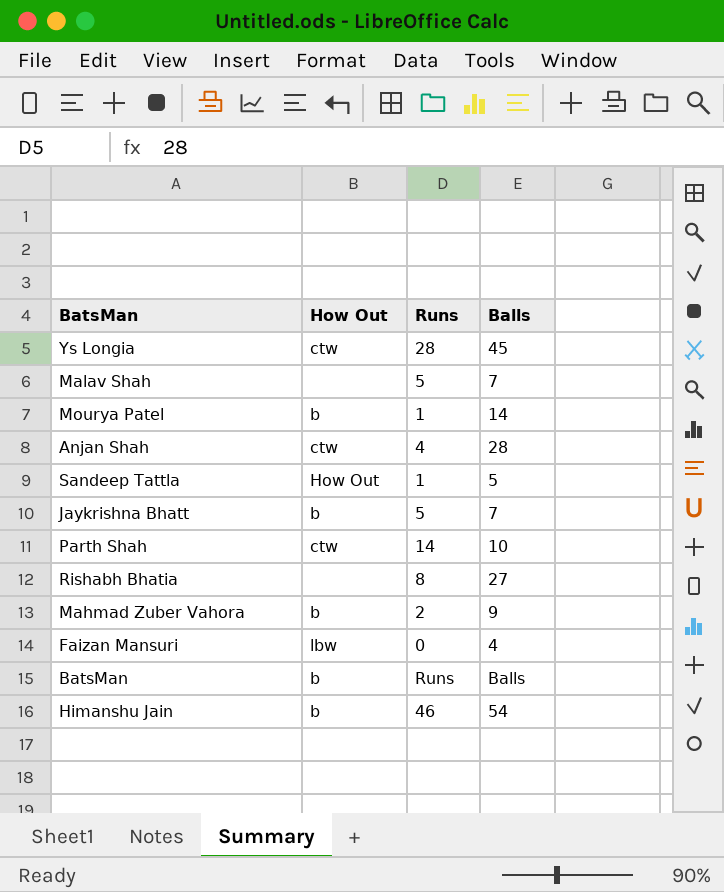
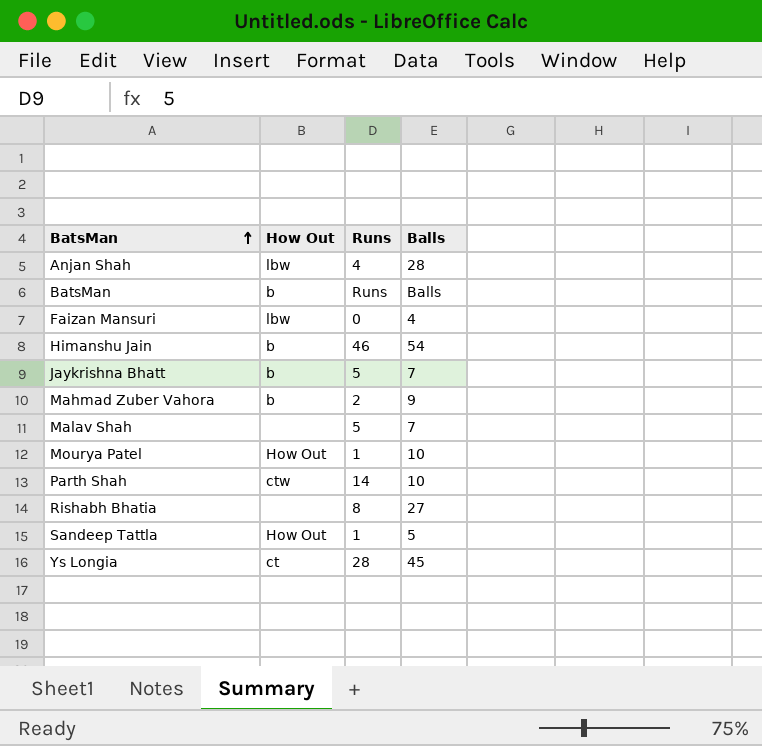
row order: none -> BatsMan ascending
Anjan Shah | How Out: ctw -> lbw
Mourya Patel | How Out: b -> How Out
Mourya Patel | Balls: 14 -> 10
Ys Longia | How Out: ctw -> ct

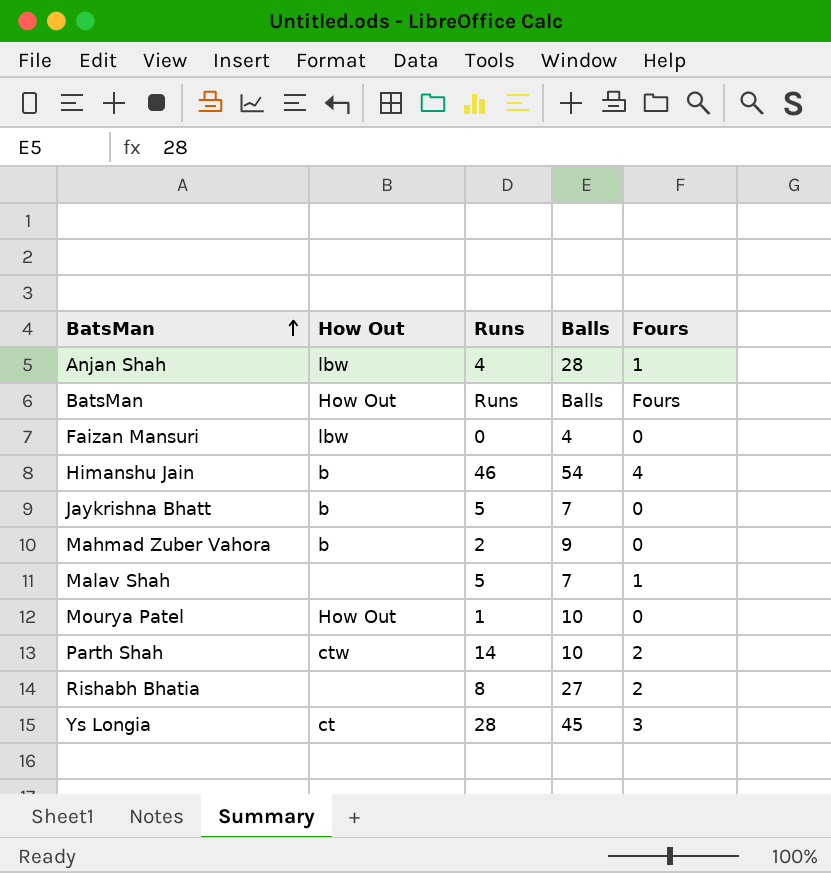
column Fours | position: none -> 5
row Sandeep Tattla: How Out | 1 | 5 -> none
BatsMan | How Out: b -> How Out

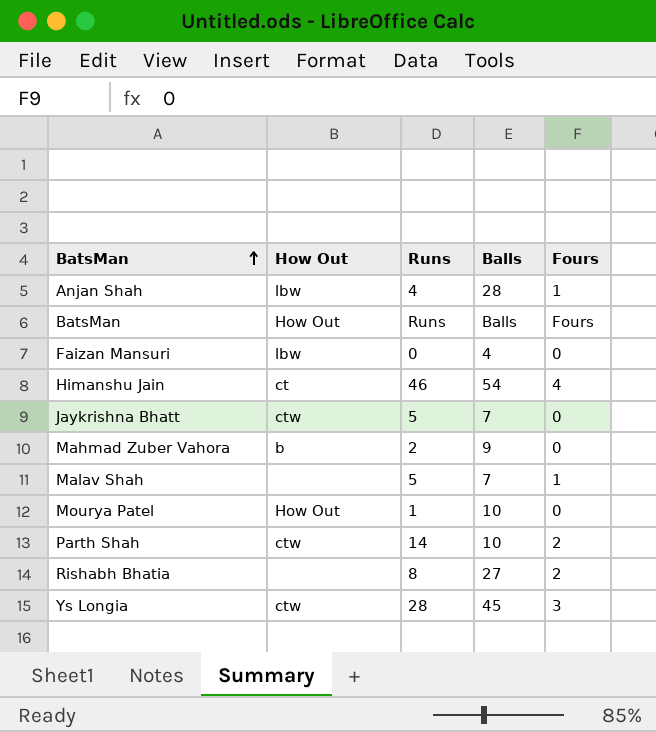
Himanshu Jain | How Out: b -> ct
Jaykrishna Bhatt | How Out: b -> ctw
Ys Longia | How Out: ct -> ctw

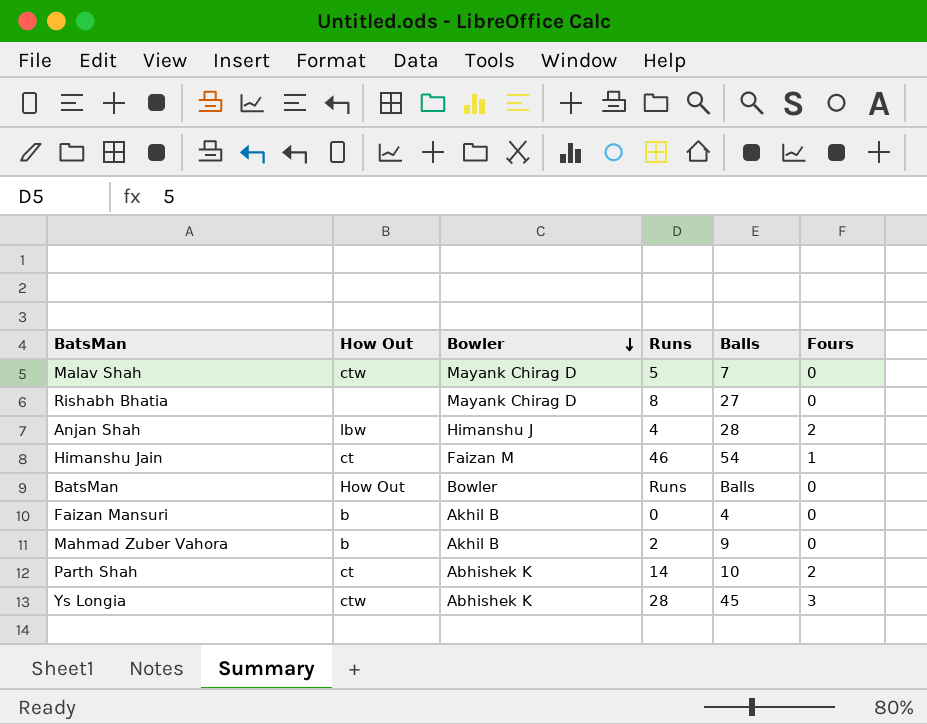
row order: BatsMan ascending -> Bowler descending
column Bowler | position: none -> 3
row Jaykrishna Bhatt: ctw | 5 | 7 | 0 -> none
row Mourya Patel: How Out | 1 | 10 | 0 -> none
Malav Shah | How Out: none -> ctw
Malav Shah | Fours: 1 -> 0
Rishabh Bhatia | Fours: 2 -> 0
Anjan Shah | Fours: 1 -> 2
Himanshu Jain | Fours: 4 -> 1
BatsMan | Fours: Fours -> 0
Faizan Mansuri | How Out: lbw -> b
Parth Shah | How Out: ctw -> ct

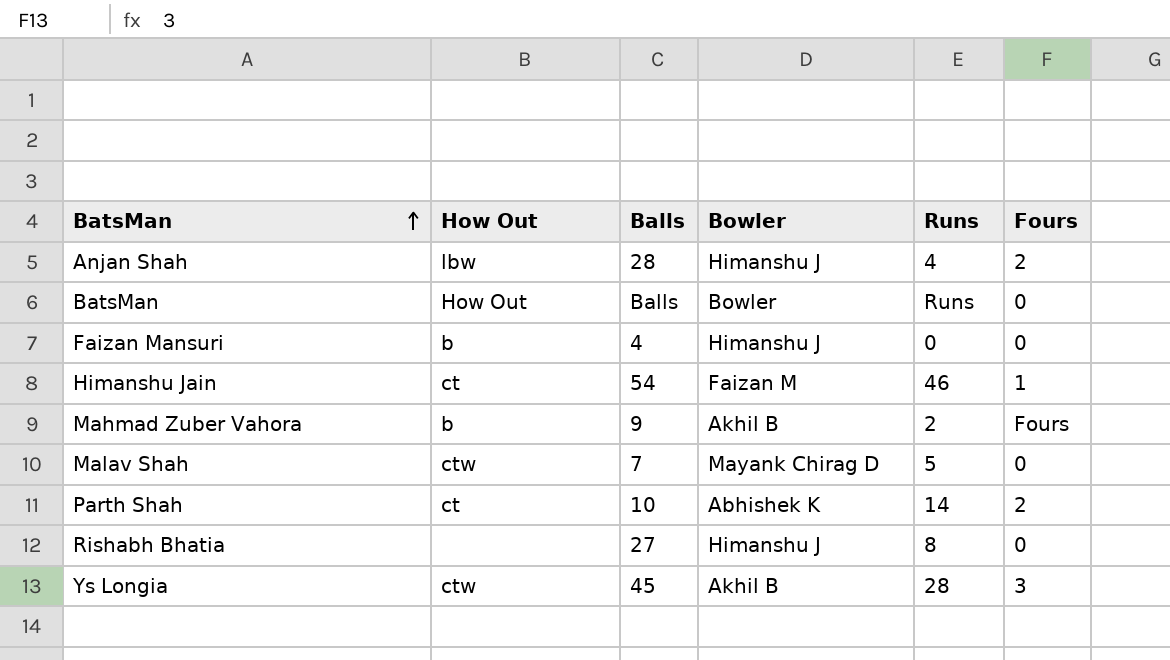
row order: Bowler descending -> BatsMan ascending
column Balls | position: 5 -> 3
Faizan Mansuri | Bowler: Akhil B -> Himanshu J
Mahmad Zuber Vahora | Fours: 0 -> Fours
Rishabh Bhatia | Bowler: Mayank Chirag D -> Himanshu J
Ys Longia | Bowler: Abhishek K -> Akhil B

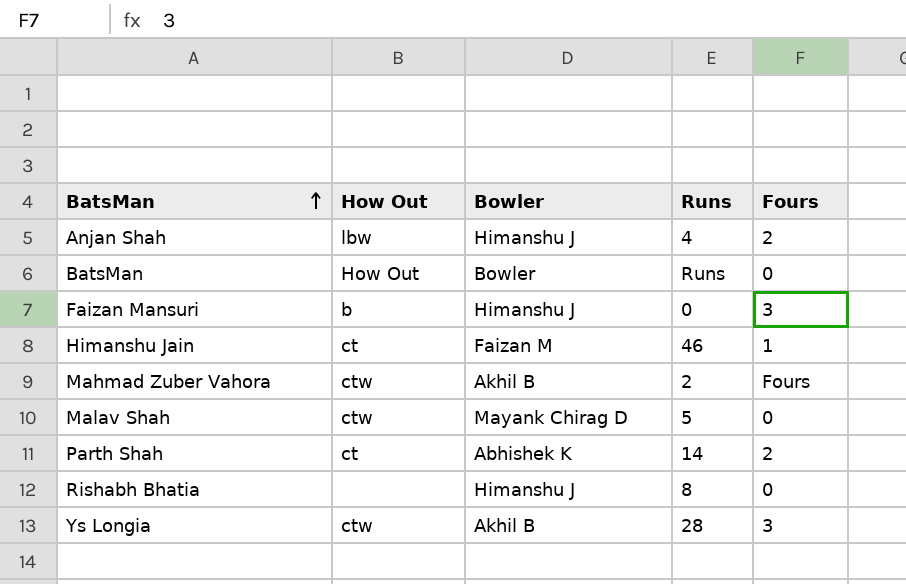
column Balls | position: 3 -> none
Faizan Mansuri | Fours: 0 -> 3
Mahmad Zuber Vahora | How Out: b -> ctw

